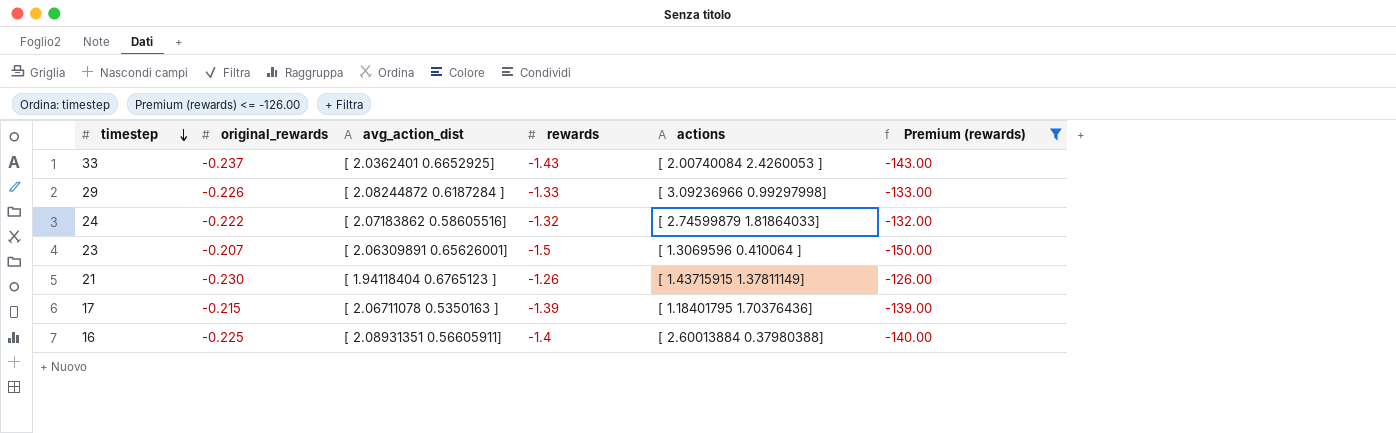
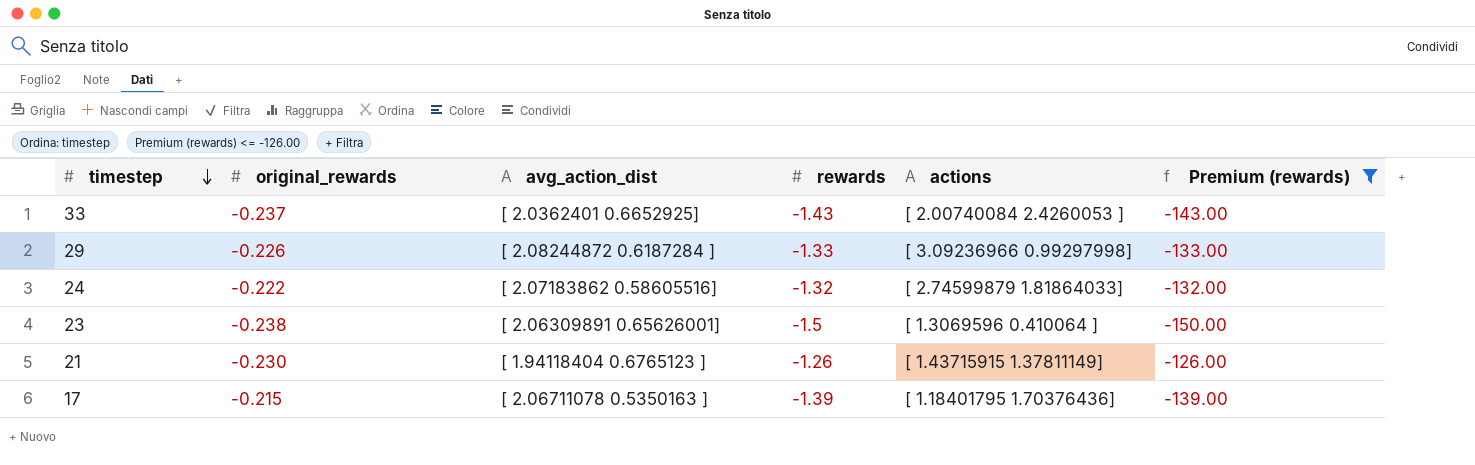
row 16: -0.225 | [ 2.08931351 0.56605911] | -1.4 | [ 2.60013884 0.37980388] | -140.00 -> none
23 | original_rewards: -0.207 -> -0.238

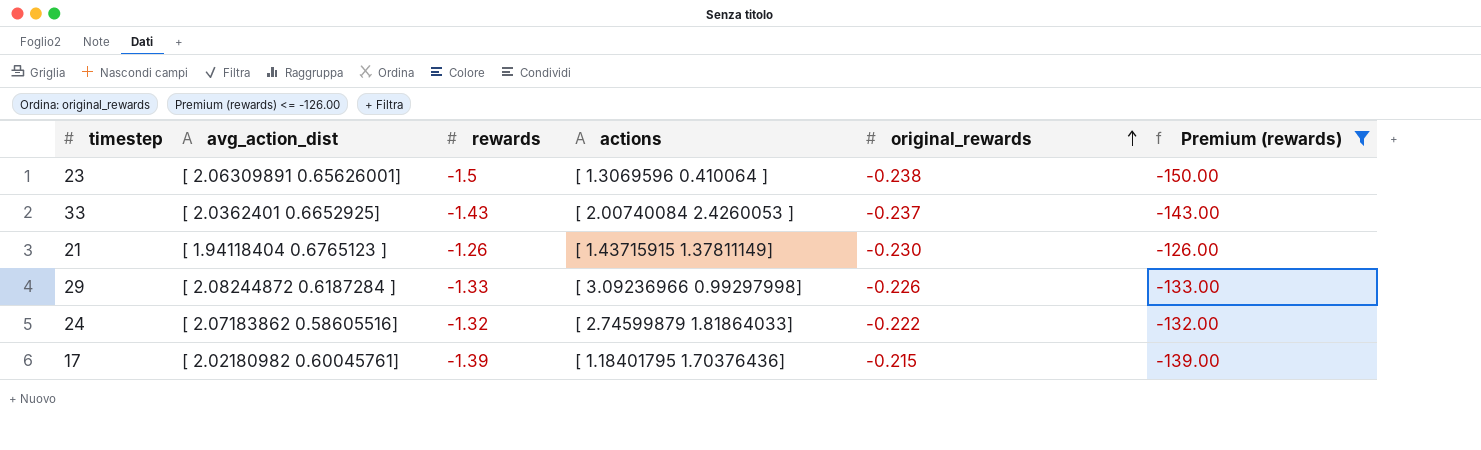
row order: timestep descending -> original_rewards ascending
column original_rewards | position: 2 -> 5
17 | avg_action_dist: [ 2.06711078 0.5350163 ] -> [ 2.02180982 0.60045761]

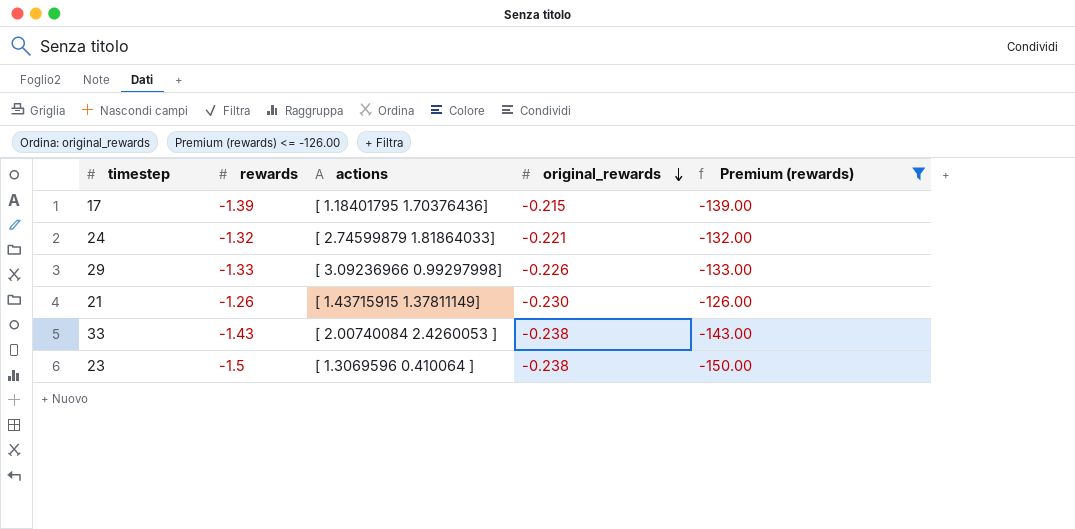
row order: original_rewards ascending -> original_rewards descending
column avg_action_dist | position: 2 -> none
24 | original_rewards: -0.222 -> -0.221
33 | original_rewards: -0.237 -> -0.238

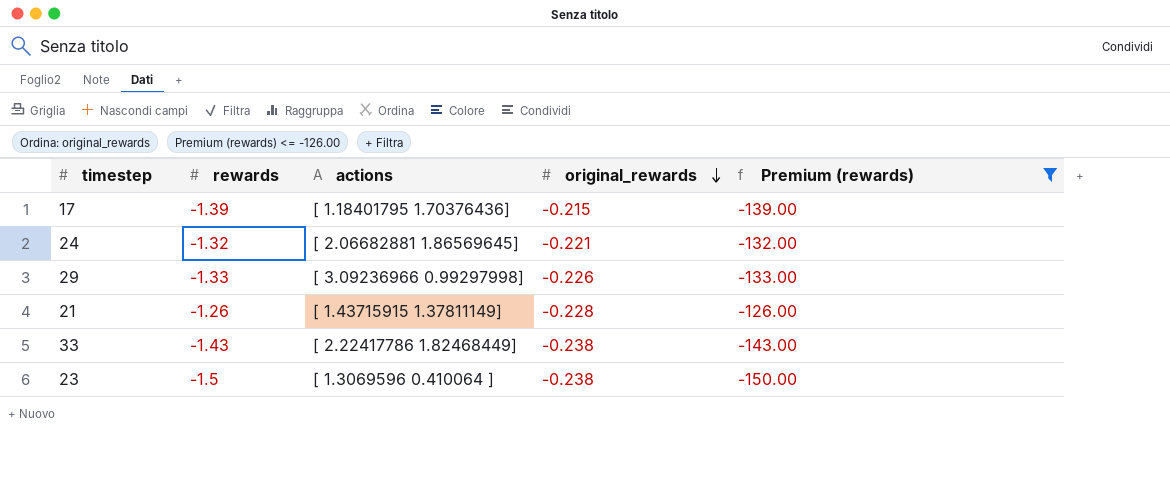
24 | actions: [ 2.74599879 1.81864033] -> [ 2.06682881 1.86569645]
21 | original_rewards: -0.230 -> -0.228
33 | actions: [ 2.00740084 2.4260053 ] -> [ 2.22417786 1.82468449]

